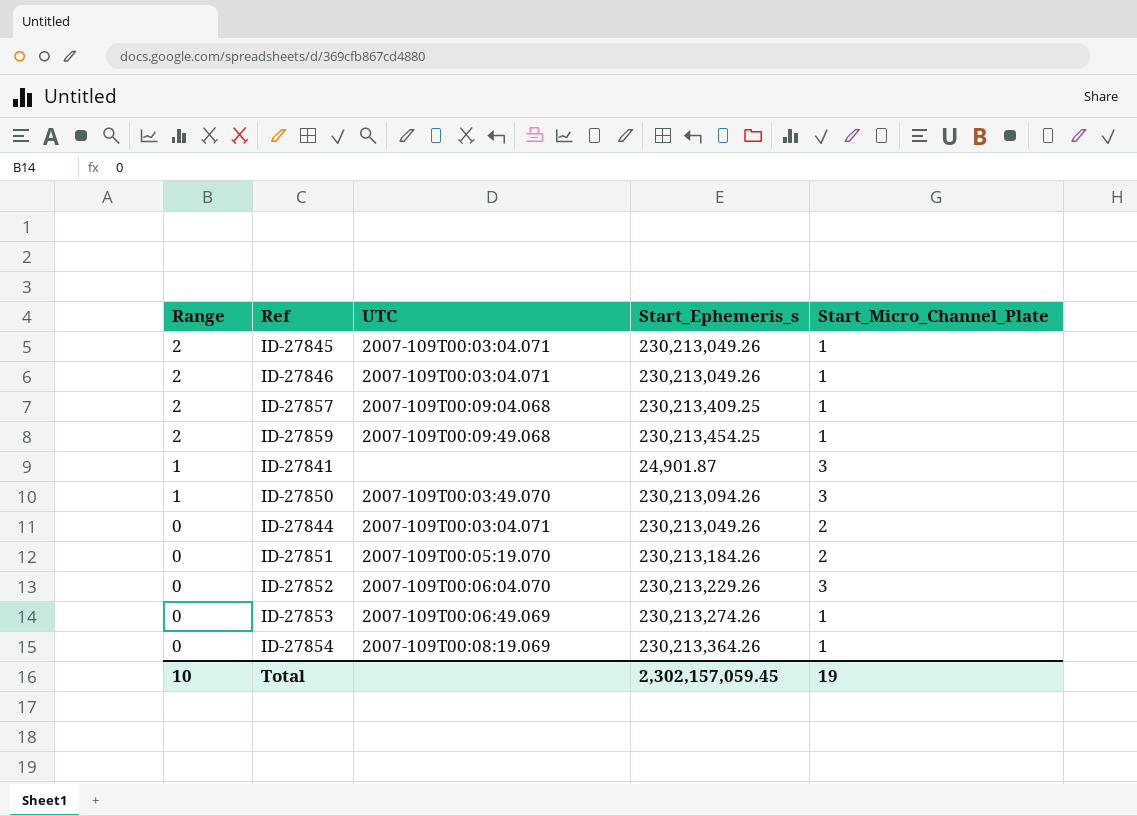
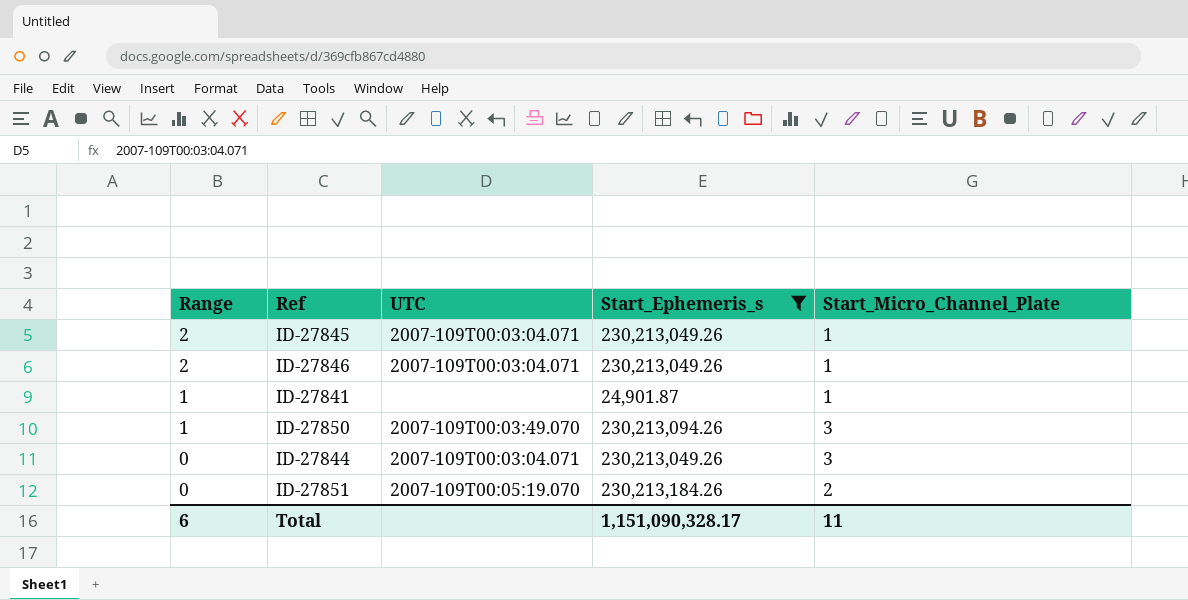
filter: none -> Start_Ephemeris_s <= 230,213,184.26
ID-27841 | Start_Micro_Channel_Plate: 3 -> 1
ID-27844 | Start_Micro_Channel_Plate: 2 -> 3
Total | Range: 10 -> 6
Total | Start_Ephemeris_s: 2,302,157,059.45 -> 1,151,090,328.17
Total | Start_Micro_Channel_Plate: 19 -> 11

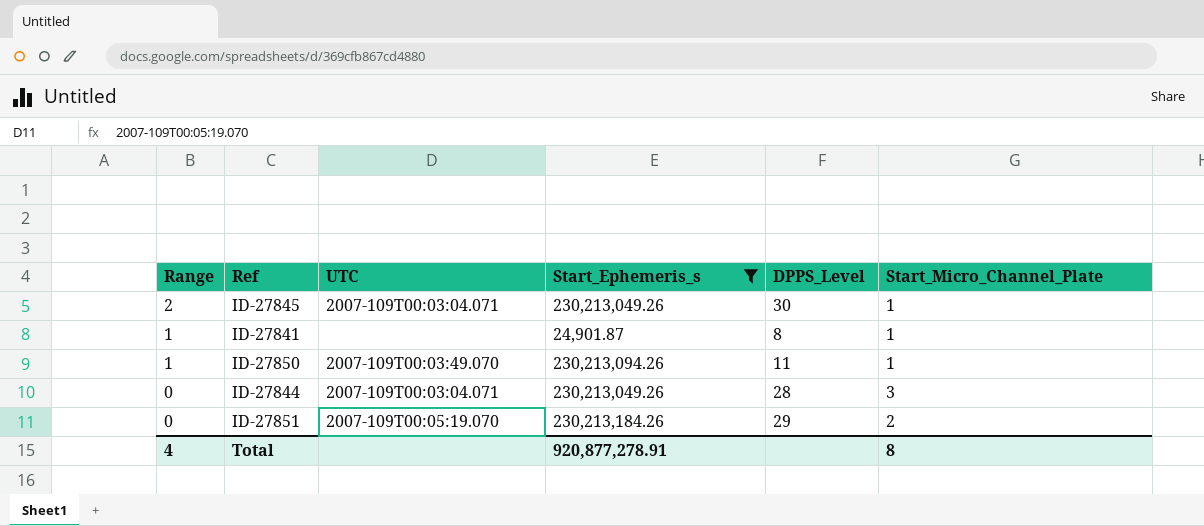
column DPPS_Level | position: none -> 5
row ID-27846: 2 | 2007-109T00:03:04.071 | 230,213,049.26 | 1 -> none
ID-27850 | Start_Micro_Channel_Plate: 3 -> 1
Total | Range: 6 -> 4
Total | Start_Ephemeris_s: 1,151,090,328.17 -> 920,877,278.91
Total | Start_Micro_Channel_Plate: 11 -> 8

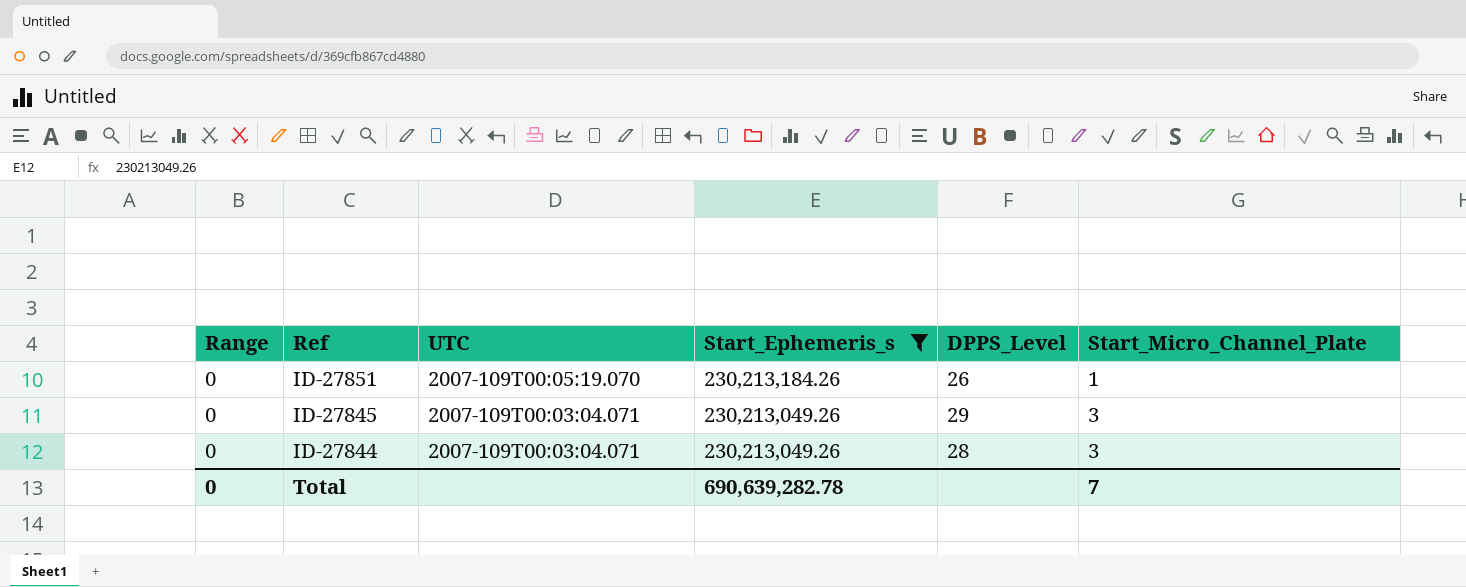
row order: Range descending -> Ref descending
row ID-27841: 1 | none | 24,901.87 | 8 | 1 -> none
row ID-27850: 1 | 2007-109T00:03:49.070 | 230,213,094.26 | 11 | 1 -> none
ID-27851 | DPPS_Level: 29 -> 26
ID-27851 | Start_Micro_Channel_Plate: 2 -> 1
ID-27845 | Range: 2 -> 0
ID-27845 | DPPS_Level: 30 -> 29
ID-27845 | Start_Micro_Channel_Plate: 1 -> 3
Total | Range: 4 -> 0
Total | Start_Ephemeris_s: 920,877,278.91 -> 690,639,282.78
Total | Start_Micro_Channel_Plate: 8 -> 7

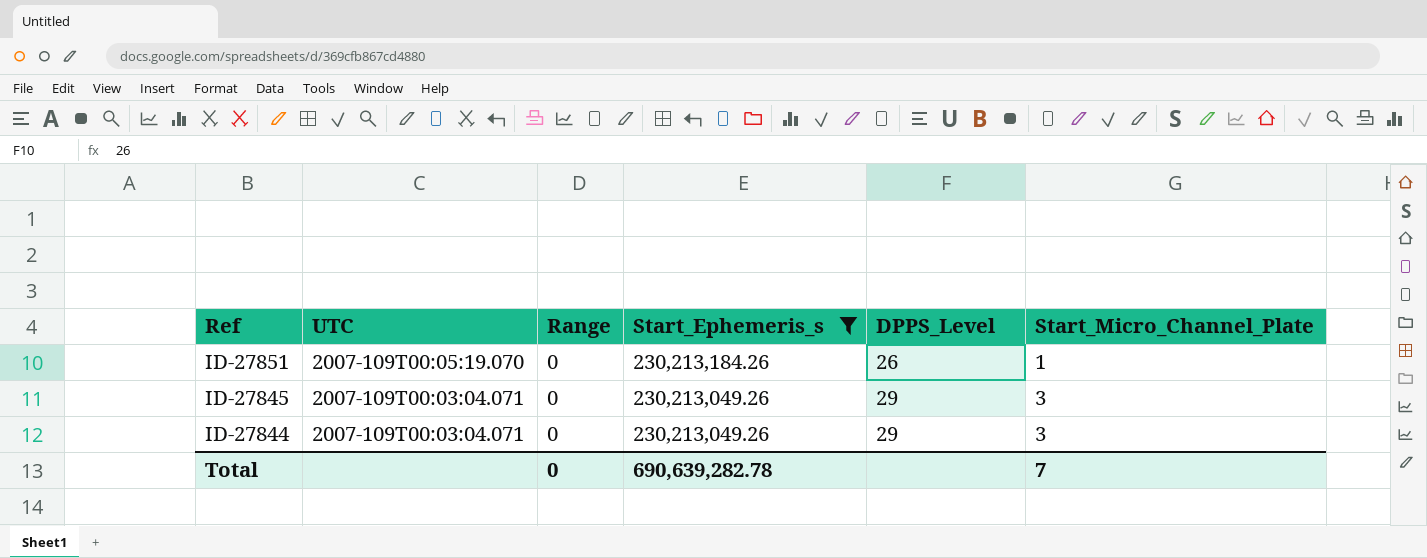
column Range | position: 1 -> 3
ID-27844 | DPPS_Level: 28 -> 29

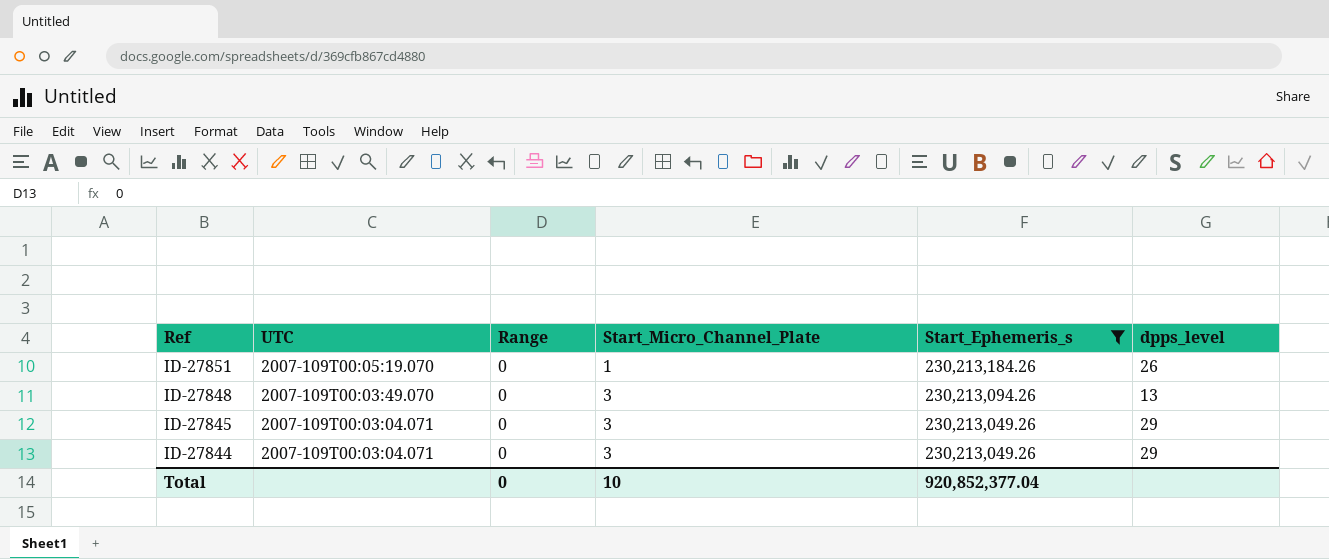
column Start_Micro_Channel_Plate | position: 6 -> 4
column name: DPPS_Level -> dpps_level
row ID-27848: none -> 2007-109T00:03:49.070 | 0 | 3 | 230,213,094.26 | 13
Total | Start_Micro_Channel_Plate: 7 -> 10
Total | Start_Ephemeris_s: 690,639,282.78 -> 920,852,377.04

